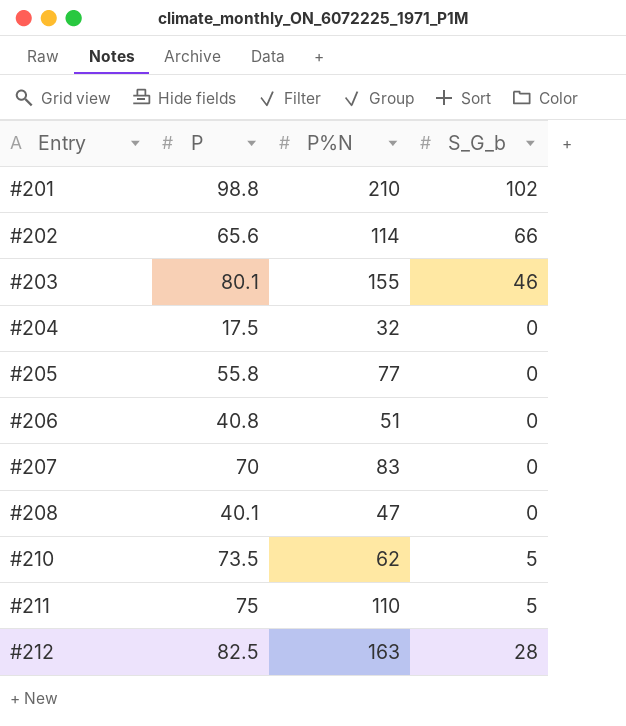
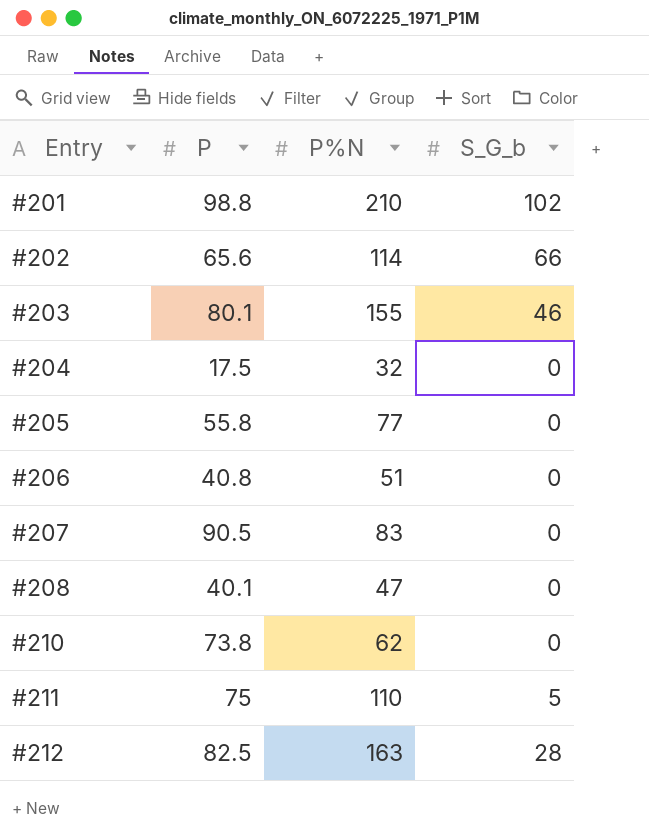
#207 | P: 70 -> 90.5
#210 | P: 73.5 -> 73.8
#210 | S_G_b: 5 -> 0

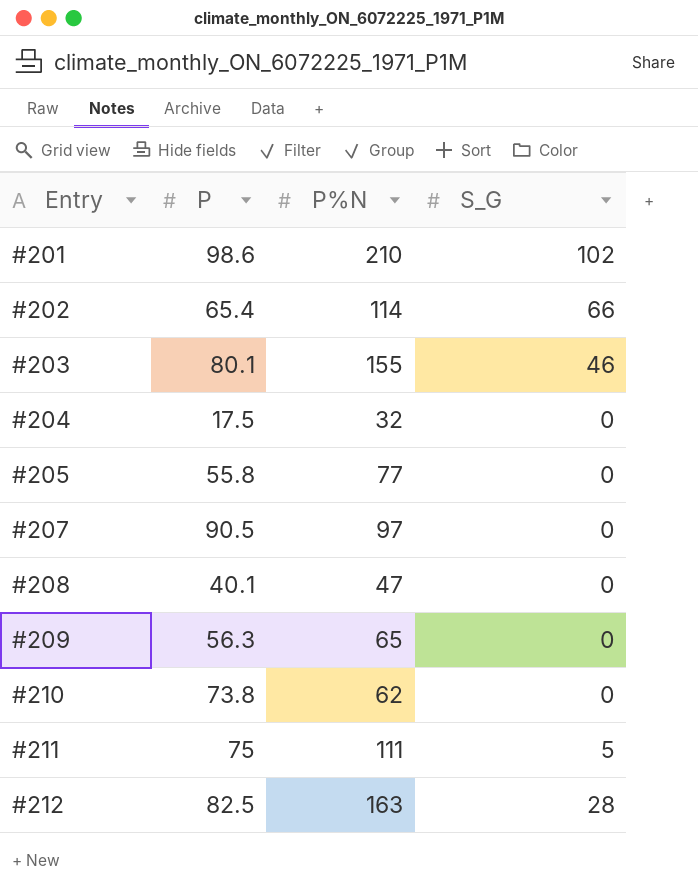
column name: S_G_b -> S_G
row #206: 40.8 | 51 | 0 -> none
#201 | P: 98.8 -> 98.6
#202 | P: 65.6 -> 65.4
#207 | P%N: 83 -> 97
row #209: none -> 56.3 | 65 | 0
#211 | P%N: 110 -> 111

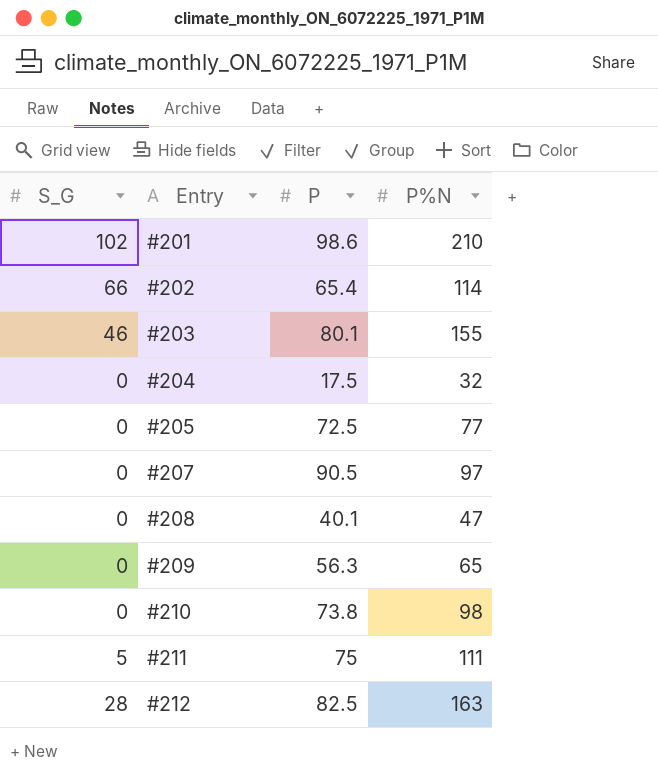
column S_G | position: 4 -> 1
#205 | P: 55.8 -> 72.5
#210 | P%N: 62 -> 98

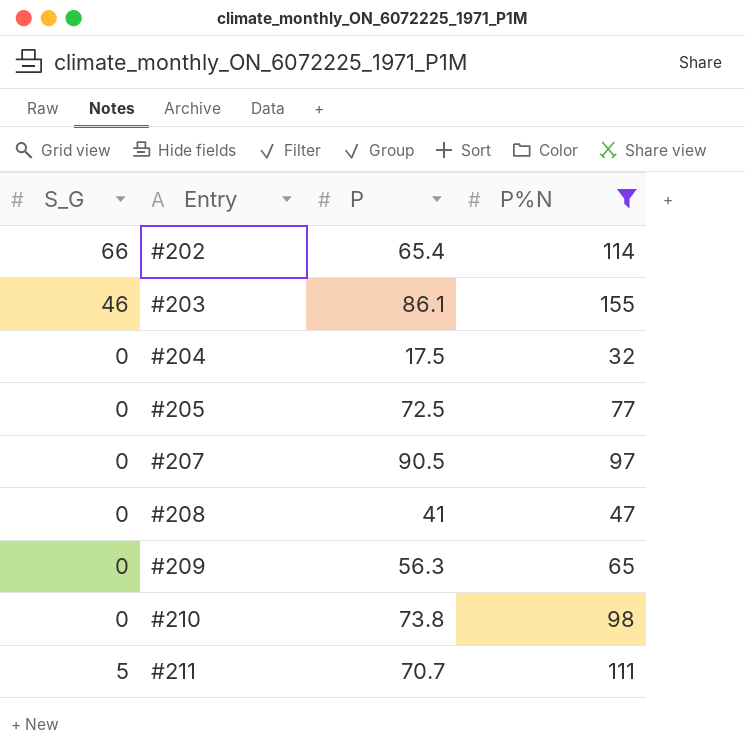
filter: none -> P%N <= 155
#203 | P: 80.1 -> 86.1
#208 | P: 40.1 -> 41
#211 | P: 75 -> 70.7

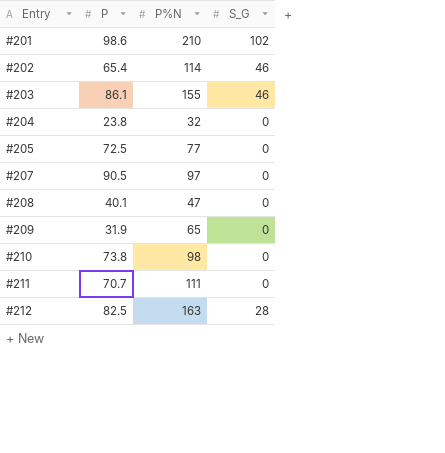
filter: P%N <= 155 -> none
column S_G | position: 1 -> 4
#202 | S_G: 66 -> 46
#204 | P: 17.5 -> 23.8
#208 | P: 41 -> 40.1
#209 | P: 56.3 -> 31.9
#211 | S_G: 5 -> 0

